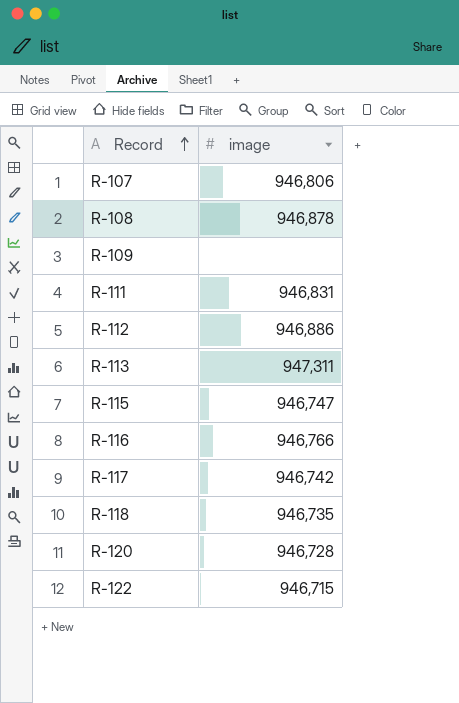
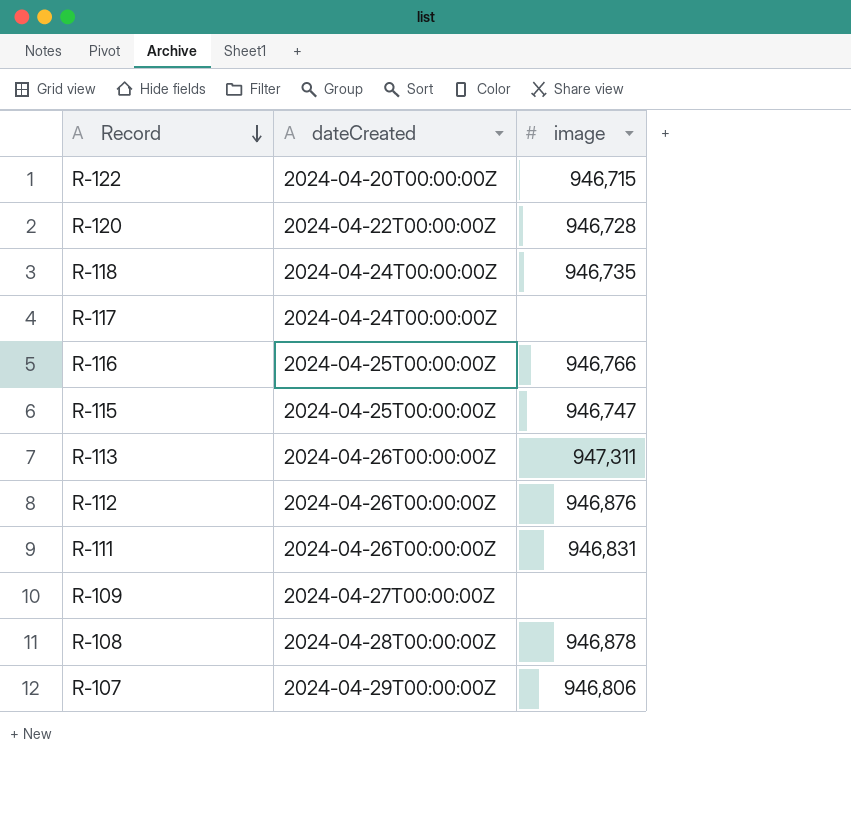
row order: Record ascending -> Record descending
column dateCreated | position: none -> 2
R-117 | image: 946,742 -> none
R-112 | image: 946,886 -> 946,876

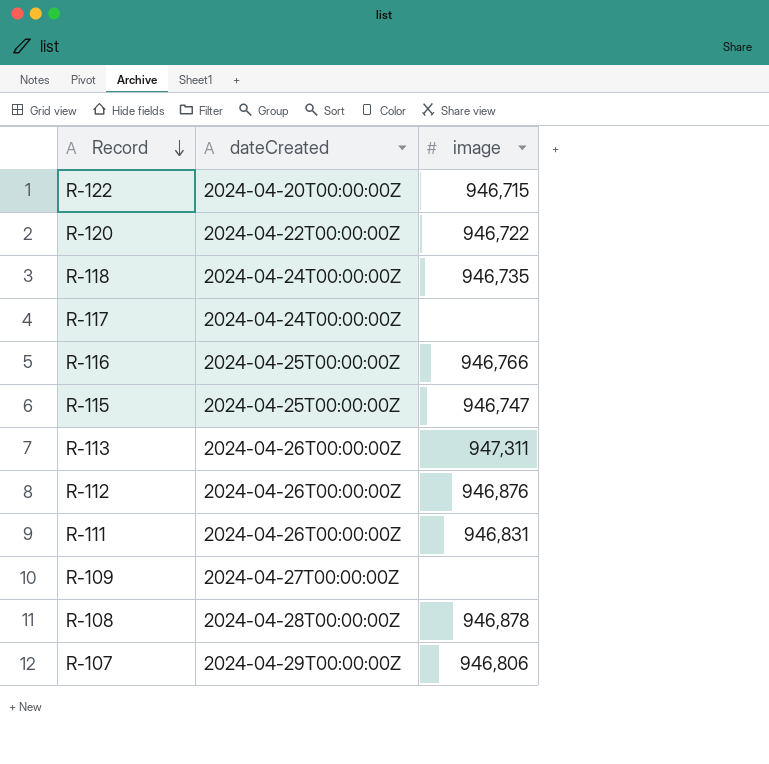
R-120 | image: 946,728 -> 946,722

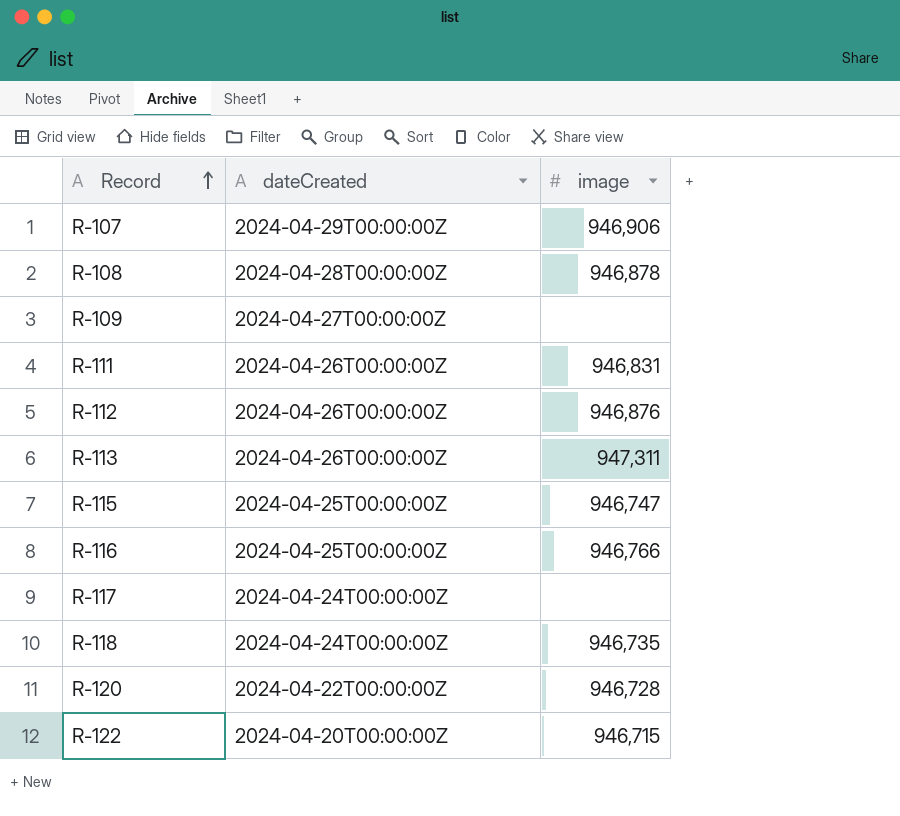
row order: Record descending -> Record ascending
R-107 | image: 946,806 -> 946,906
R-120 | image: 946,722 -> 946,728

